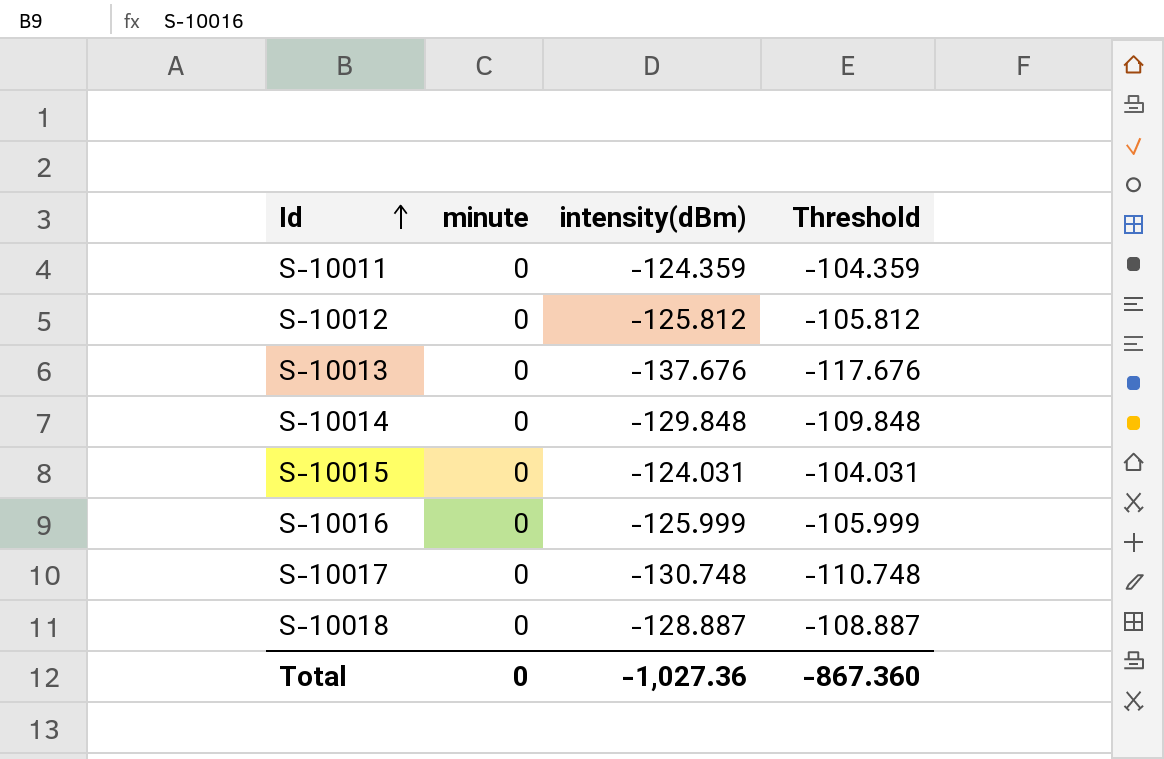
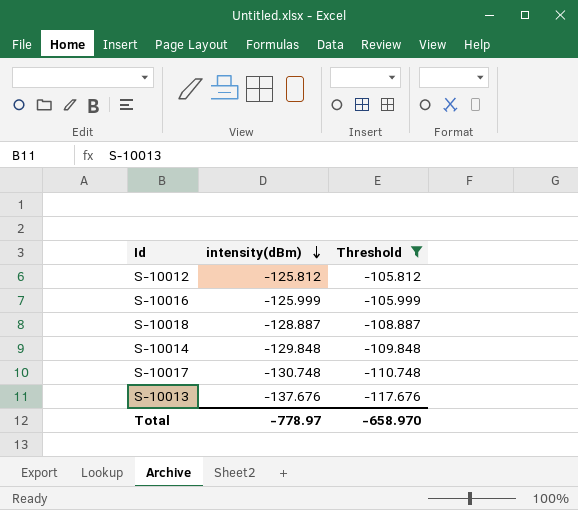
filter: none -> Threshold <= -105.812
row order: Id ascending -> intensity(dBm) descending
column minute | position: 2 -> none
Total | intensity(dBm): -1,027.36 -> -778.97
Total | Threshold: -867.360 -> -658.970

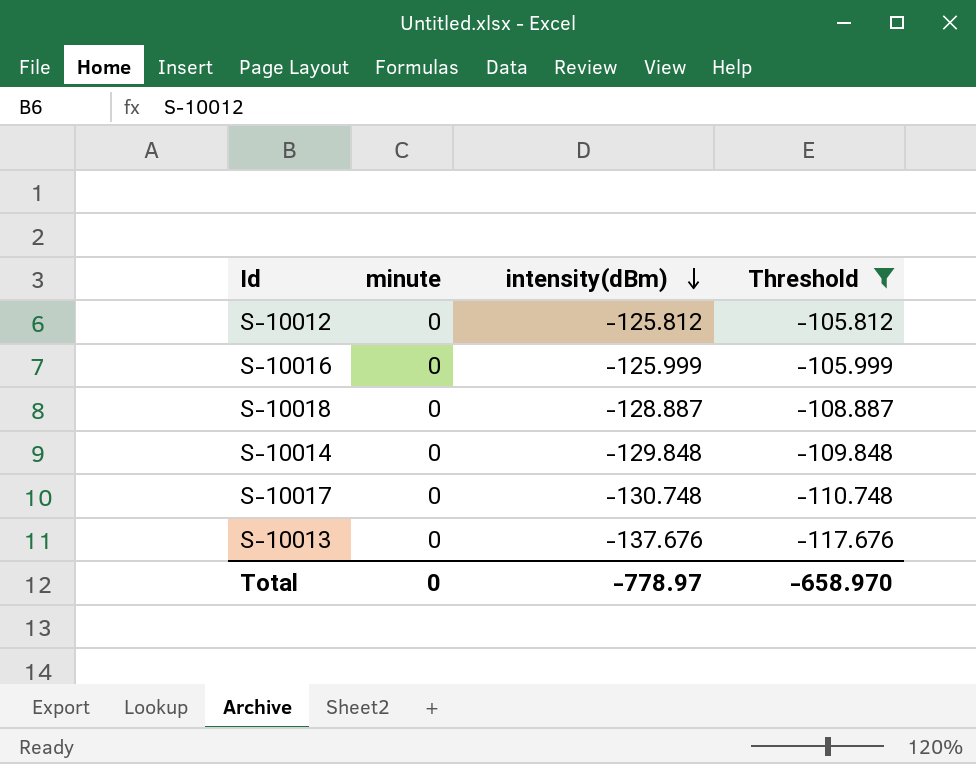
column minute | position: none -> 2

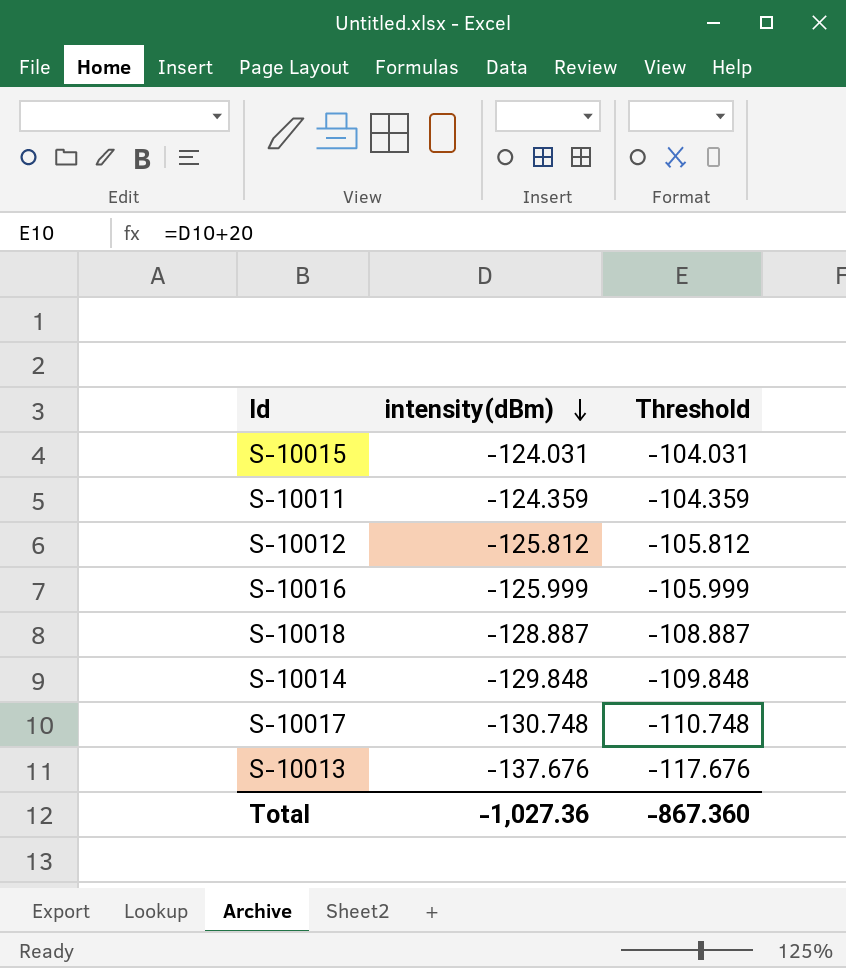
filter: Threshold <= -105.812 -> none
column minute | position: 2 -> none
Total | intensity(dBm): -778.97 -> -1,027.36
Total | Threshold: -658.970 -> -867.360

